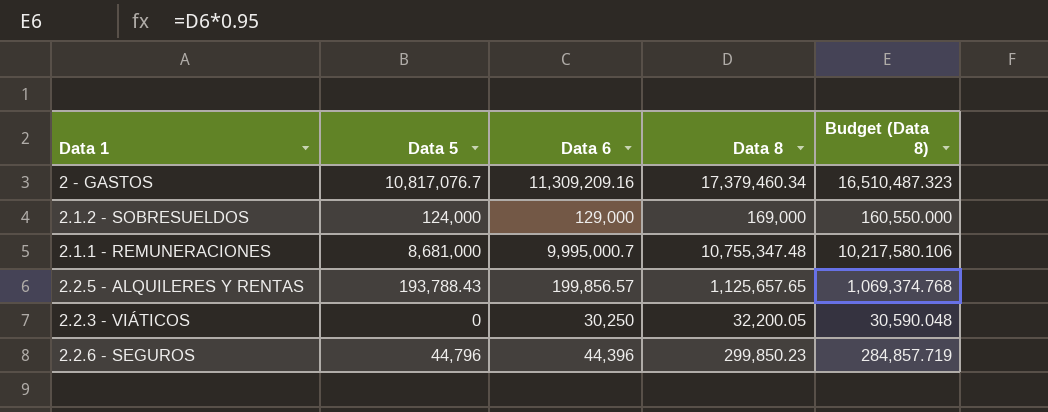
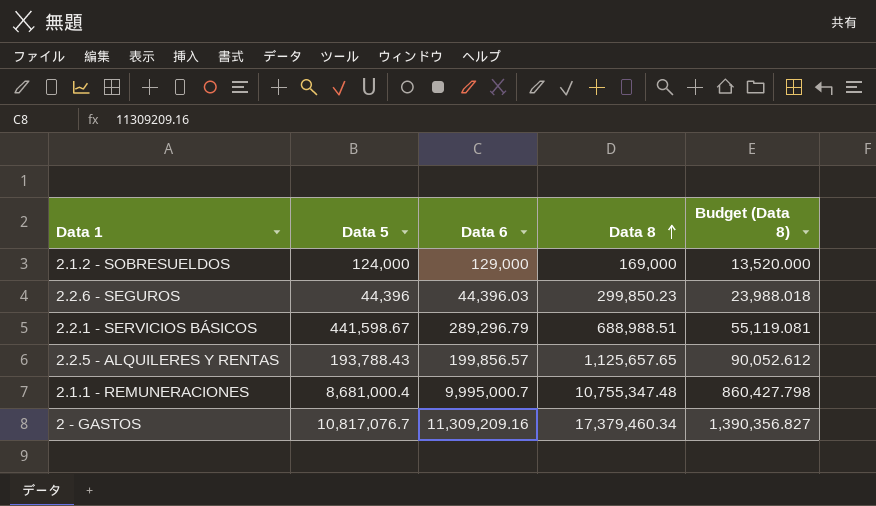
row order: none -> Data 8 ascending
column Budget (Data 8) | formula: [Data 8] * 0.95 -> [Data 8] * 0.08
row 2.2.3 - VIÁTICOS: 0 | 30,250 | 32,200.05 | 30,590.048 -> none
2.2.6 - SEGUROS | Data 5: 44,796 -> 44,396
2.2.6 - SEGUROS | Data 6: 44,396 -> 44,396.03
row 2.2.1 - SERVICIOS BÁSICOS: none -> 441,598.67 | 289,296.79 | 688,988.51 | 55,119.081
2.1.1 - REMUNERACIONES | Data 5: 8,681,000 -> 8,681,000.4

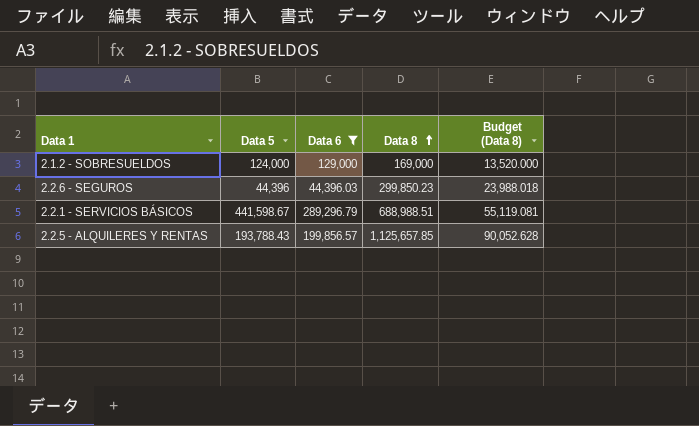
filter: none -> Data 6 <= 289,296.79
2.2.5 - ALQUILERES Y RENTAS | Data 8: 1,125,657.65 -> 1,125,657.85
2.2.5 - ALQUILERES Y RENTAS | Budget (Data 8): 90,052.612 -> 90,052.628

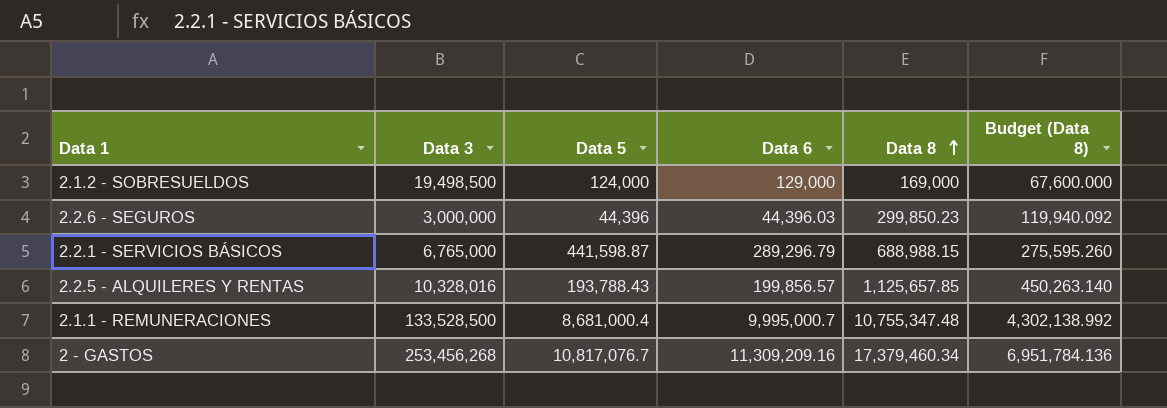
filter: Data 6 <= 289,296.79 -> none
column Data 3 | position: none -> 2
column Budget (Data 8) | formula: [Data 8] * 0.08 -> [Data 8] * 0.4
2.2.1 - SERVICIOS BÁSICOS | Data 5: 441,598.67 -> 441,598.87
2.2.1 - SERVICIOS BÁSICOS | Data 8: 688,988.51 -> 688,988.15

